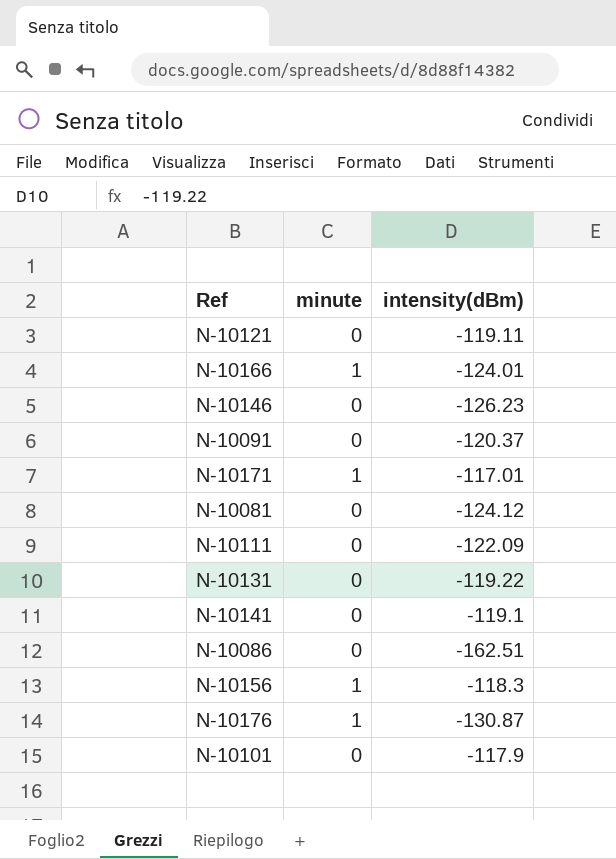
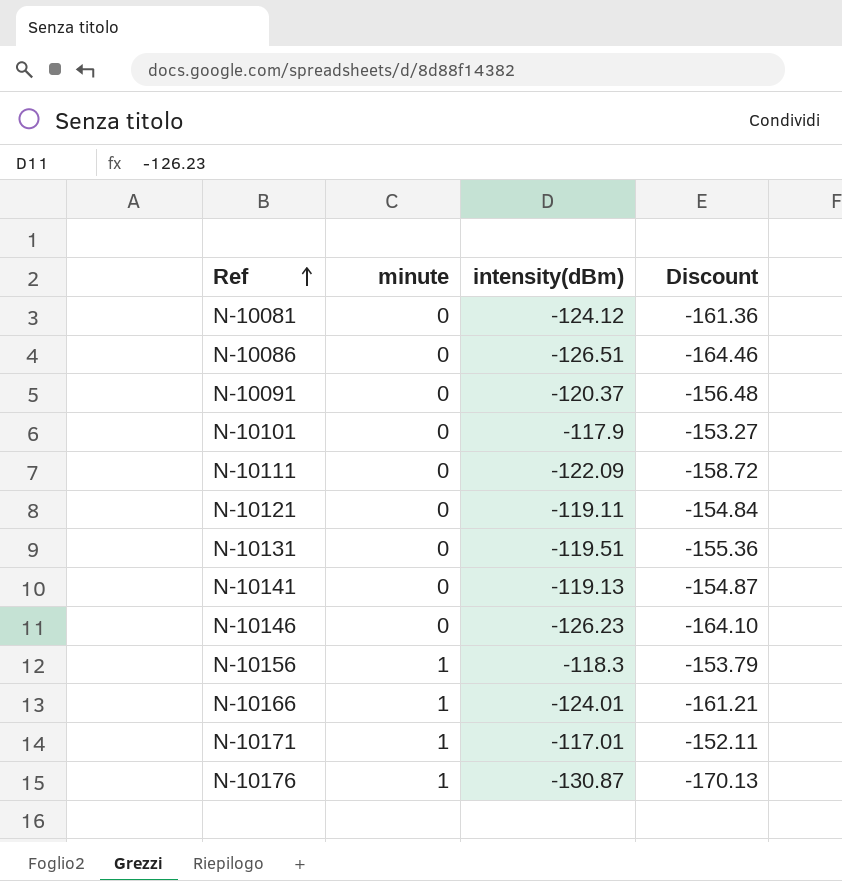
row order: none -> Ref ascending
column Discount | formula: none -> [intensity(dBm)] * 1.3
N-10086 | intensity(dBm): -162.51 -> -126.51
N-10131 | intensity(dBm): -119.22 -> -119.51
N-10141 | intensity(dBm): -119.1 -> -119.13

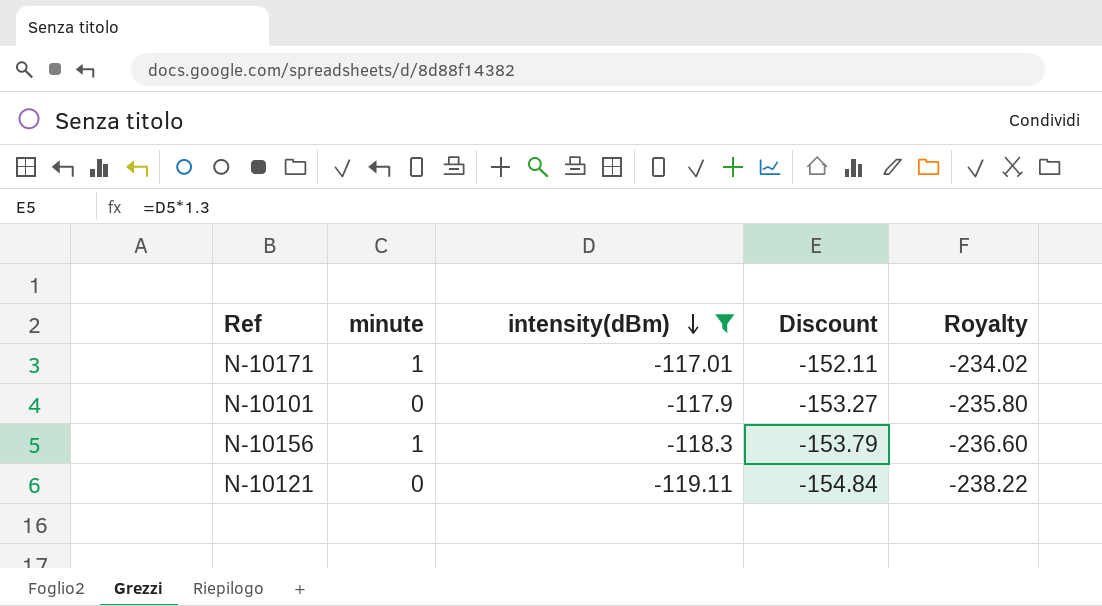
filter: none -> intensity(dBm) >= -119.11
row order: Ref ascending -> intensity(dBm) descending
column Royalty | formula: none -> [intensity(dBm)] * 2

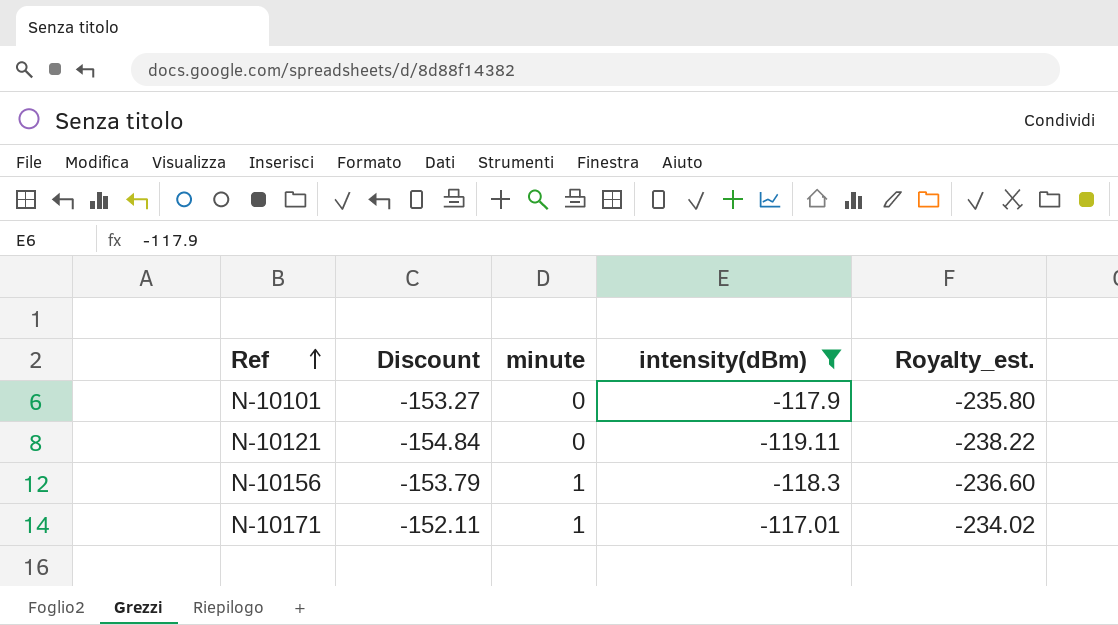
row order: intensity(dBm) descending -> Ref ascending
column Discount | position: 4 -> 2
column name: Royalty -> Royalty_est.

